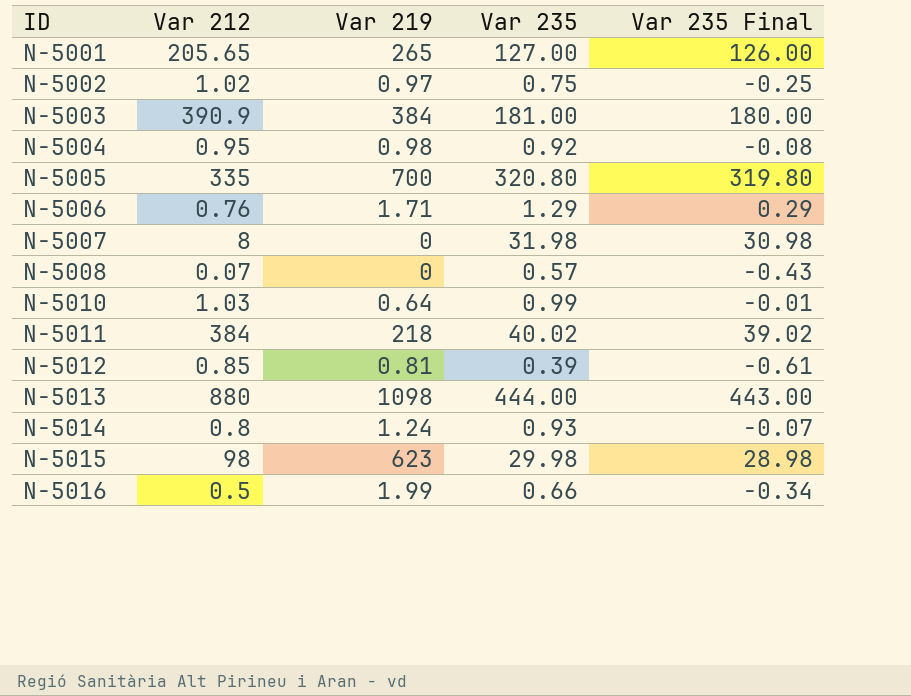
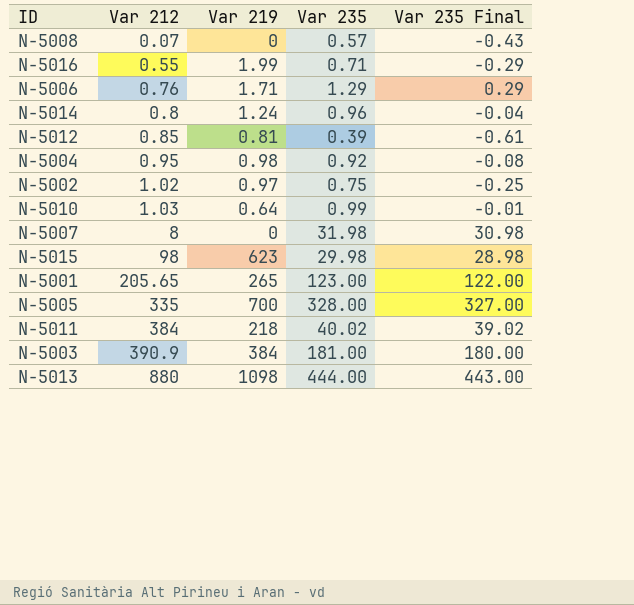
row order: ID ascending -> Var 212 ascending
N-5016 | Var 212: 0.5 -> 0.55
N-5016 | Var 235: 0.66 -> 0.71
N-5016 | Var 235 Final: -0.34 -> -0.29
N-5014 | Var 235: 0.93 -> 0.96
N-5014 | Var 235 Final: -0.07 -> -0.04
N-5001 | Var 235: 127.00 -> 123.00
N-5001 | Var 235 Final: 126.00 -> 122.00
N-5005 | Var 235: 320.80 -> 328.00
N-5005 | Var 235 Final: 319.80 -> 327.00

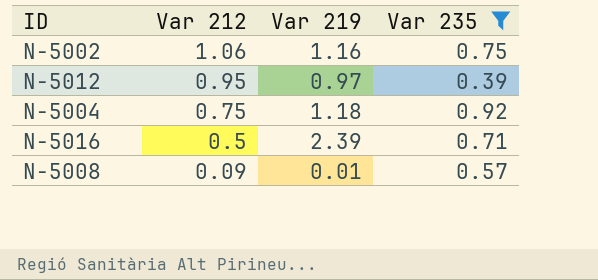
filter: none -> Var 235 <= 0.92
row order: Var 212 ascending -> Var 212 descending
column Var 235 Final | formula: [Var 235] - 1 -> none
N-5002 | Var 212: 1.02 -> 1.06
N-5002 | Var 219: 0.97 -> 1.16
N-5012 | Var 212: 0.85 -> 0.95
N-5012 | Var 219: 0.81 -> 0.97
N-5004 | Var 212: 0.95 -> 0.75
N-5004 | Var 219: 0.98 -> 1.18
N-5016 | Var 212: 0.55 -> 0.5
N-5016 | Var 219: 1.99 -> 2.39
N-5008 | Var 212: 0.07 -> 0.09
N-5008 | Var 219: 0 -> 0.01

